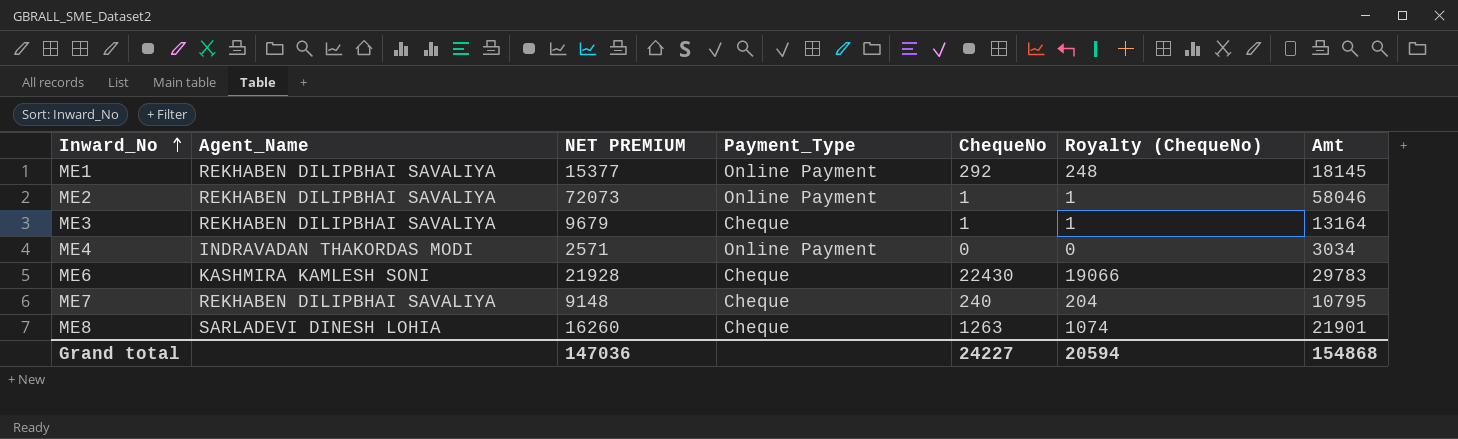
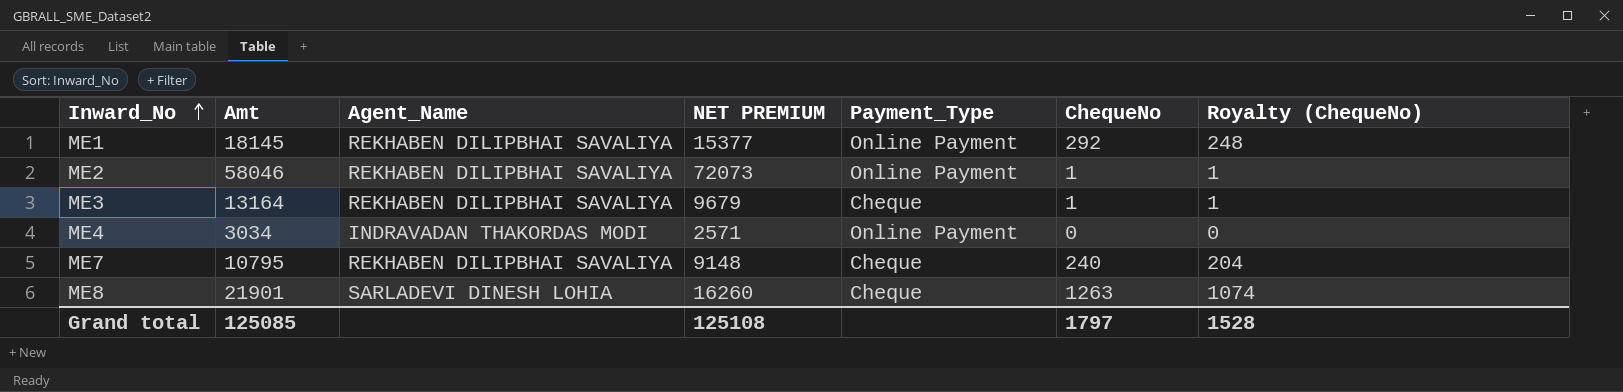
column Amt | position: 7 -> 2
row ME6: KASHMIRA KAMLESH SONI | 21928 | Cheque | 22430 | 19066 | 29783 -> none
Grand total | Amt: 154868 -> 125085
Grand total | NET PREMIUM: 147036 -> 125108
Grand total | ChequeNo: 24227 -> 1797
Grand total | Royalty (ChequeNo): 20594 -> 1528

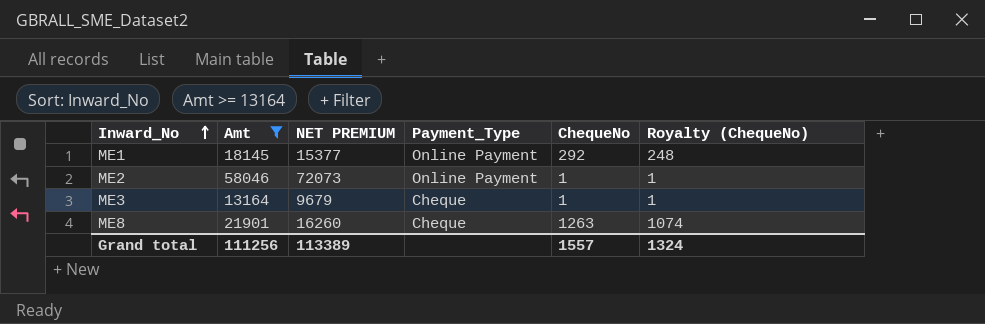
filter: none -> Amt >= 13164
column Agent_Name | position: 3 -> none
Grand total | Amt: 125085 -> 111256
Grand total | NET PREMIUM: 125108 -> 113389
Grand total | ChequeNo: 1797 -> 1557
Grand total | Royalty (ChequeNo): 1528 -> 1324

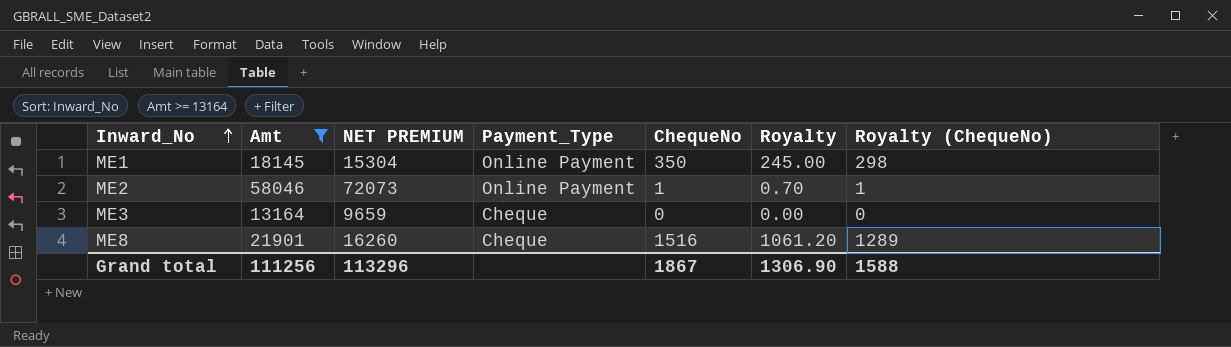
column Royalty | formula: none -> [ChequeNo] * 0.7
ME1 | NET PREMIUM: 15377 -> 15304
ME1 | ChequeNo: 292 -> 350
ME1 | Royalty (ChequeNo): 248 -> 298
ME3 | NET PREMIUM: 9679 -> 9659
ME3 | ChequeNo: 1 -> 0
ME3 | Royalty (ChequeNo): 1 -> 0
ME8 | ChequeNo: 1263 -> 1516
ME8 | Royalty (ChequeNo): 1074 -> 1289
Grand total | NET PREMIUM: 113389 -> 113296
Grand total | ChequeNo: 1557 -> 1867
Grand total | Royalty (ChequeNo): 1324 -> 1588

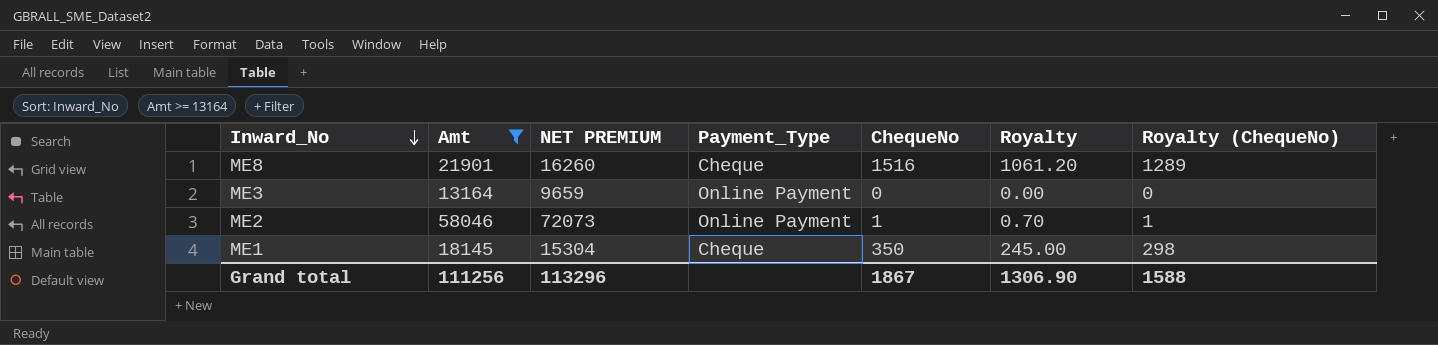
row order: Inward_No ascending -> Inward_No descending
ME3 | Payment_Type: Cheque -> Online Payment
ME1 | Payment_Type: Online Payment -> Cheque

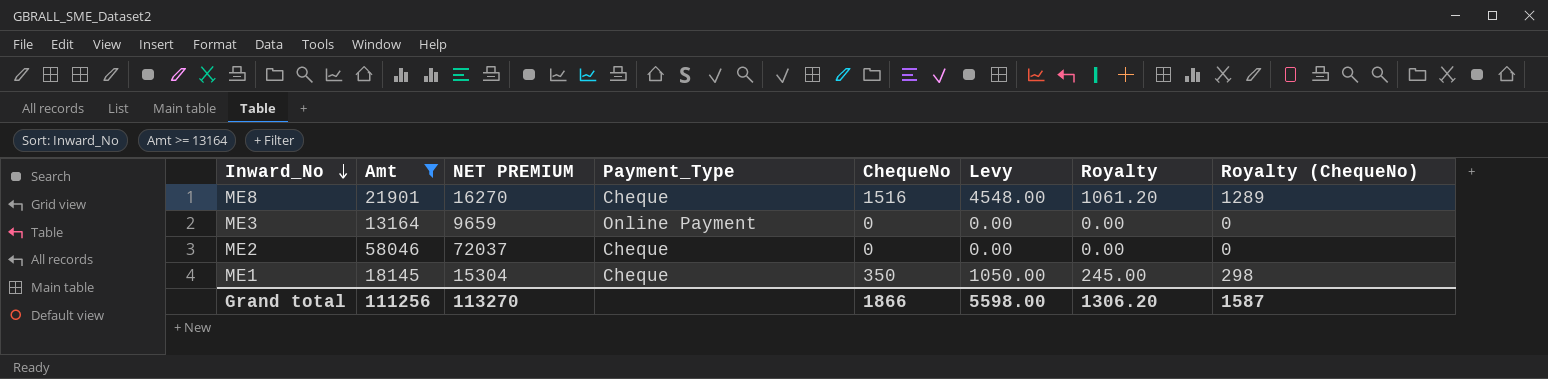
column Levy | formula: none -> [ChequeNo] * 3
ME8 | NET PREMIUM: 16260 -> 16270
ME2 | NET PREMIUM: 72073 -> 72037
ME2 | Payment_Type: Online Payment -> Cheque
ME2 | ChequeNo: 1 -> 0
ME2 | Royalty: 0.70 -> 0.00
ME2 | Royalty (ChequeNo): 1 -> 0
Grand total | NET PREMIUM: 113296 -> 113270
Grand total | ChequeNo: 1867 -> 1866
Grand total | Royalty: 1306.90 -> 1306.20
Grand total | Royalty (ChequeNo): 1588 -> 1587

